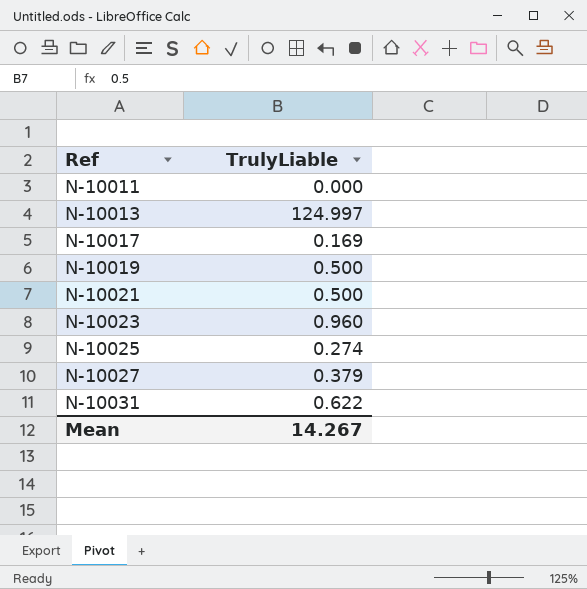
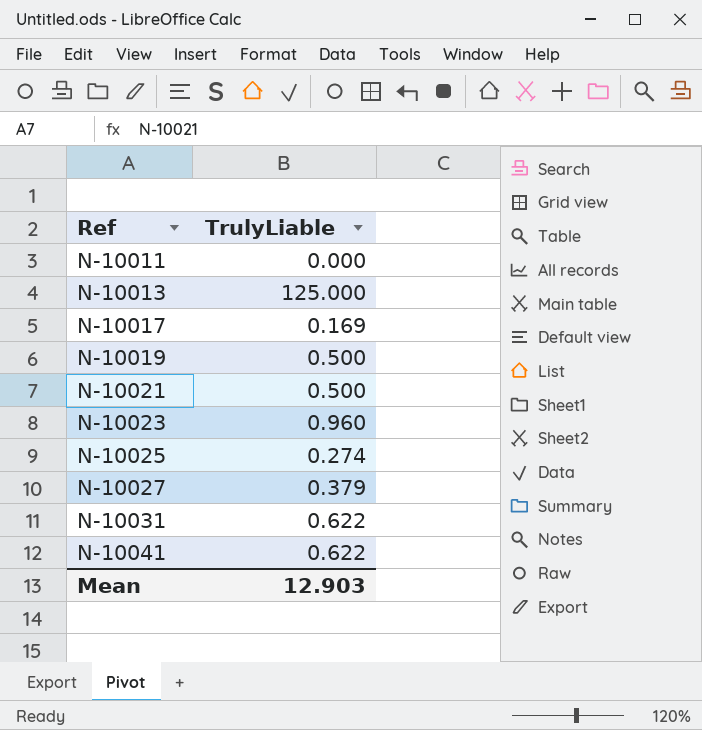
N-10013 | TrulyLiable: 124.997 -> 125.000
row N-10041: none -> 0.622
Mean | TrulyLiable: 14.267 -> 12.903

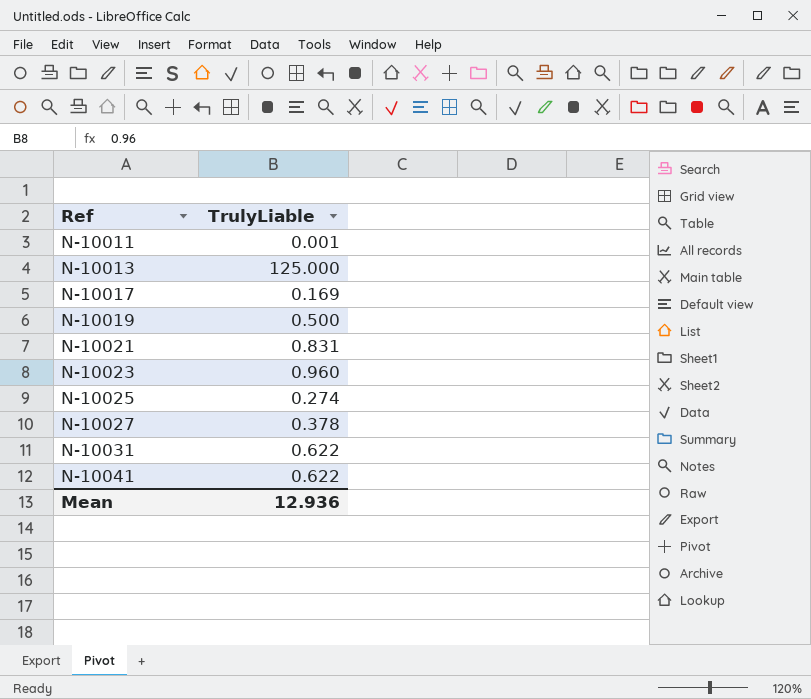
N-10011 | TrulyLiable: 0.000 -> 0.001
N-10021 | TrulyLiable: 0.500 -> 0.831
N-10027 | TrulyLiable: 0.379 -> 0.378
Mean | TrulyLiable: 12.903 -> 12.936

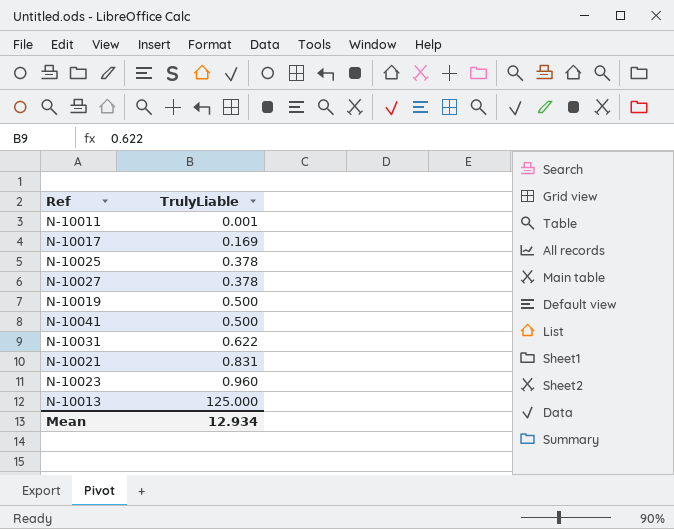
row order: Ref ascending -> TrulyLiable ascending
N-10025 | TrulyLiable: 0.274 -> 0.378
N-10041 | TrulyLiable: 0.622 -> 0.500
Mean | TrulyLiable: 12.936 -> 12.934

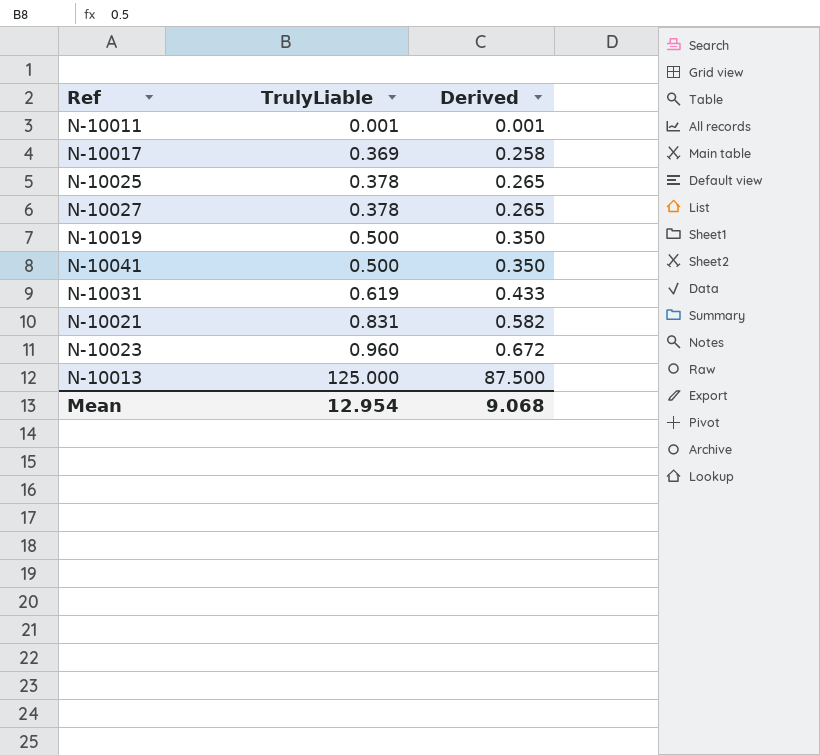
column Derived | formula: none -> [TrulyLiable] * 0.7
N-10017 | TrulyLiable: 0.169 -> 0.369
N-10031 | TrulyLiable: 0.622 -> 0.619
Mean | TrulyLiable: 12.934 -> 12.954

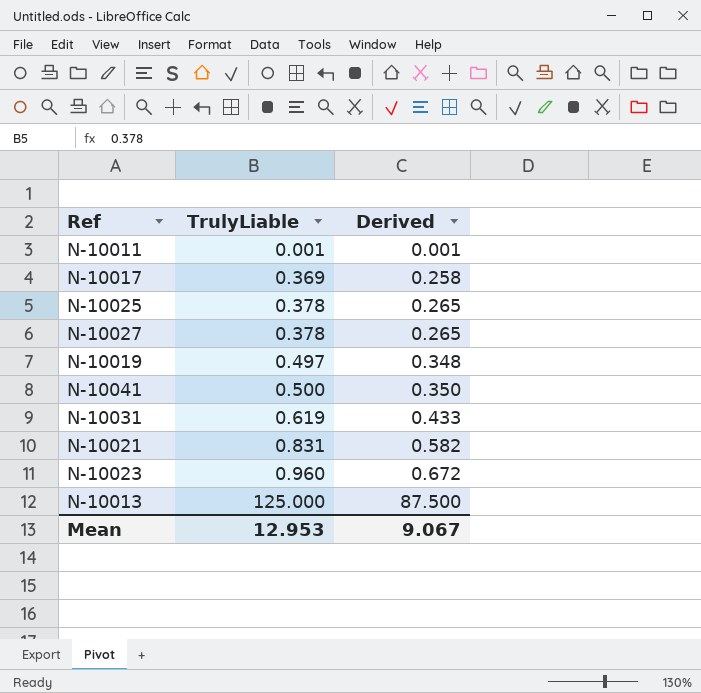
N-10019 | TrulyLiable: 0.500 -> 0.497
N-10019 | Derived: 0.350 -> 0.348
Mean | TrulyLiable: 12.954 -> 12.953
Mean | Derived: 9.068 -> 9.067

